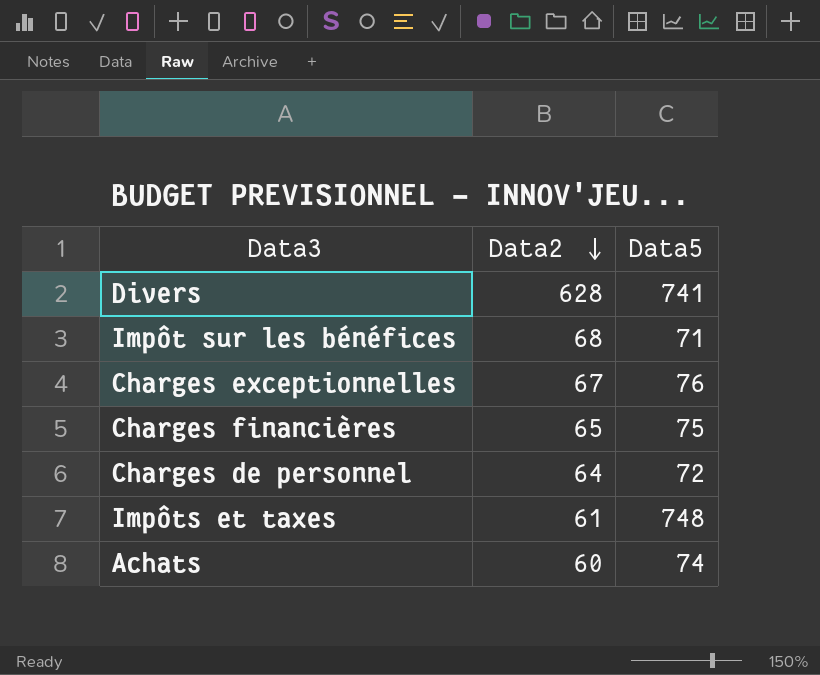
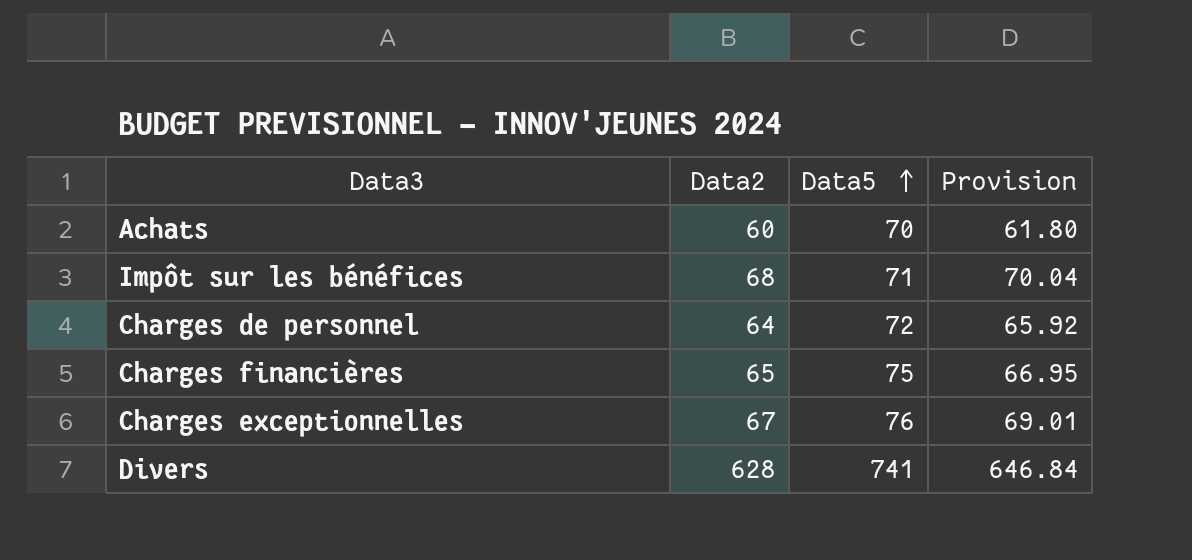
row order: Data2 descending -> Data5 ascending
column Provision | formula: none -> [Data2] * 1.03
row Impôts et taxes: 61 | 748 -> none
Achats | Data5: 74 -> 70

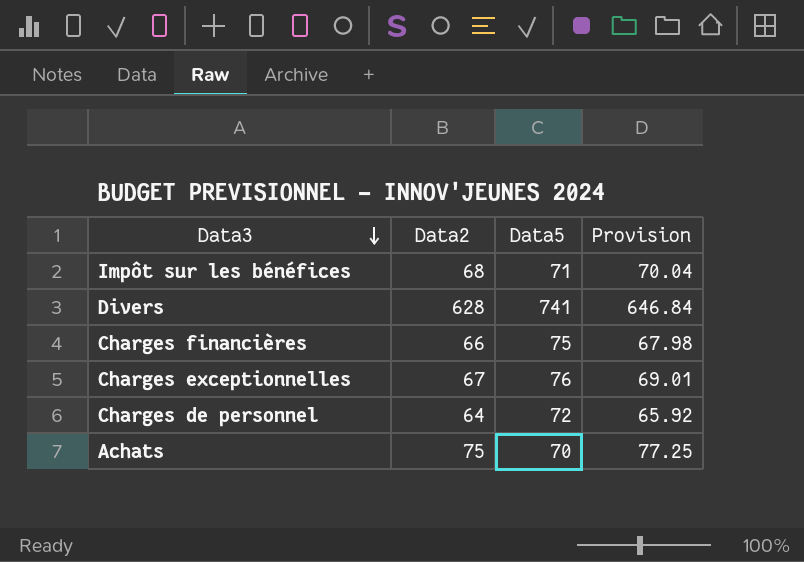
row order: Data5 ascending -> Data3 descending
Charges financières | Data2: 65 -> 66
Charges financières | Provision: 66.95 -> 67.98
Achats | Data2: 60 -> 75
Achats | Provision: 61.80 -> 77.25

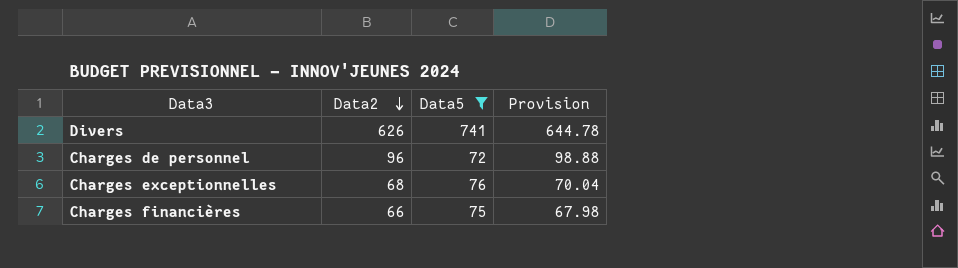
filter: none -> Data5 >= 72
row order: Data3 descending -> Data2 descending
Divers | Data2: 628 -> 626
Divers | Provision: 646.84 -> 644.78
Charges de personnel | Data2: 64 -> 96
Charges de personnel | Provision: 65.92 -> 98.88
Charges exceptionnelles | Data2: 67 -> 68
Charges exceptionnelles | Provision: 69.01 -> 70.04

